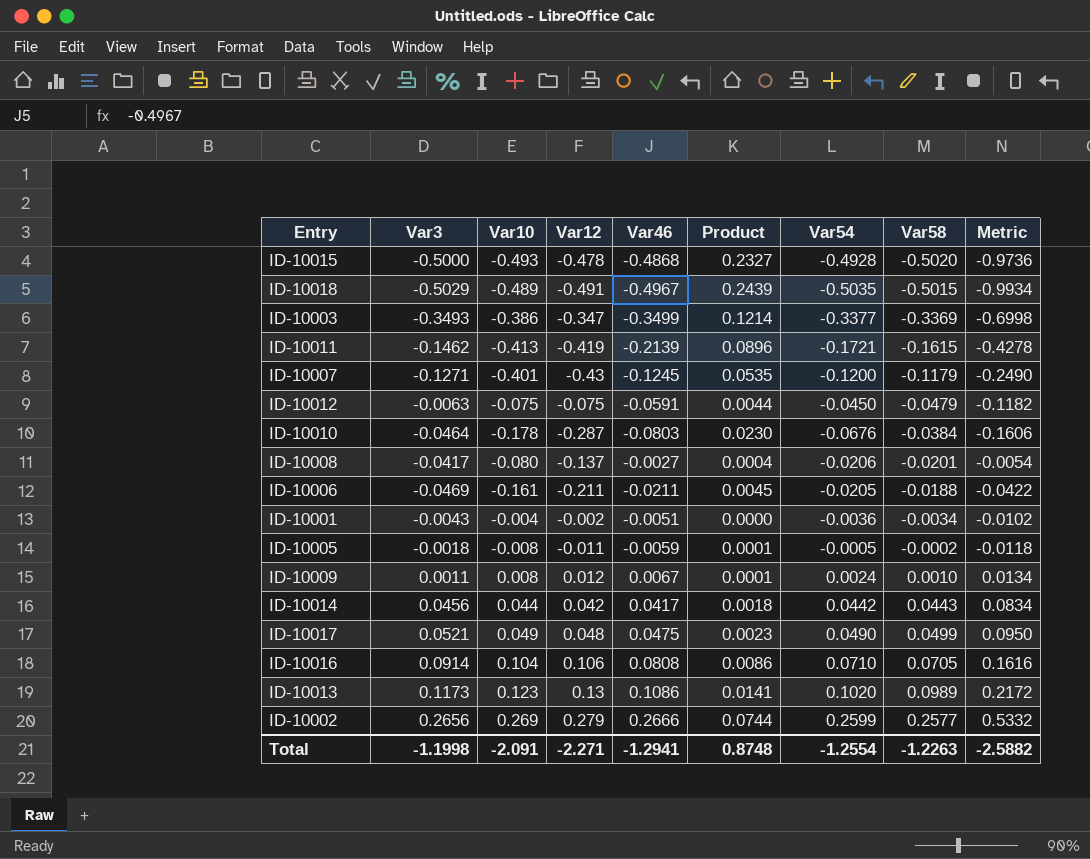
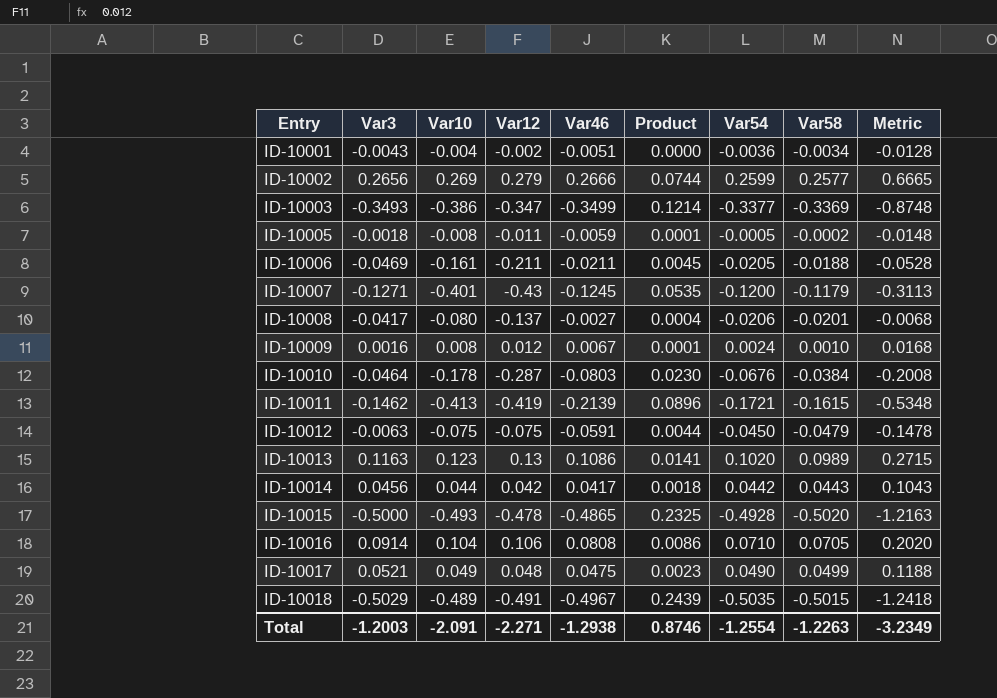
row order: Var58 ascending -> Entry ascending
column Metric | formula: [Var46] * 2 -> [Var46] * 2.5
ID-10009 | Var3: 0.0011 -> 0.0016
ID-10013 | Var3: 0.1173 -> 0.1163
ID-10015 | Var46: -0.4868 -> -0.4865
ID-10015 | Product: 0.2327 -> 0.2325
Total | Var3: -1.1998 -> -1.2003
Total | Var46: -1.2941 -> -1.2938
Total | Product: 0.8748 -> 0.8746
Total | Metric: -2.5882 -> -3.2349

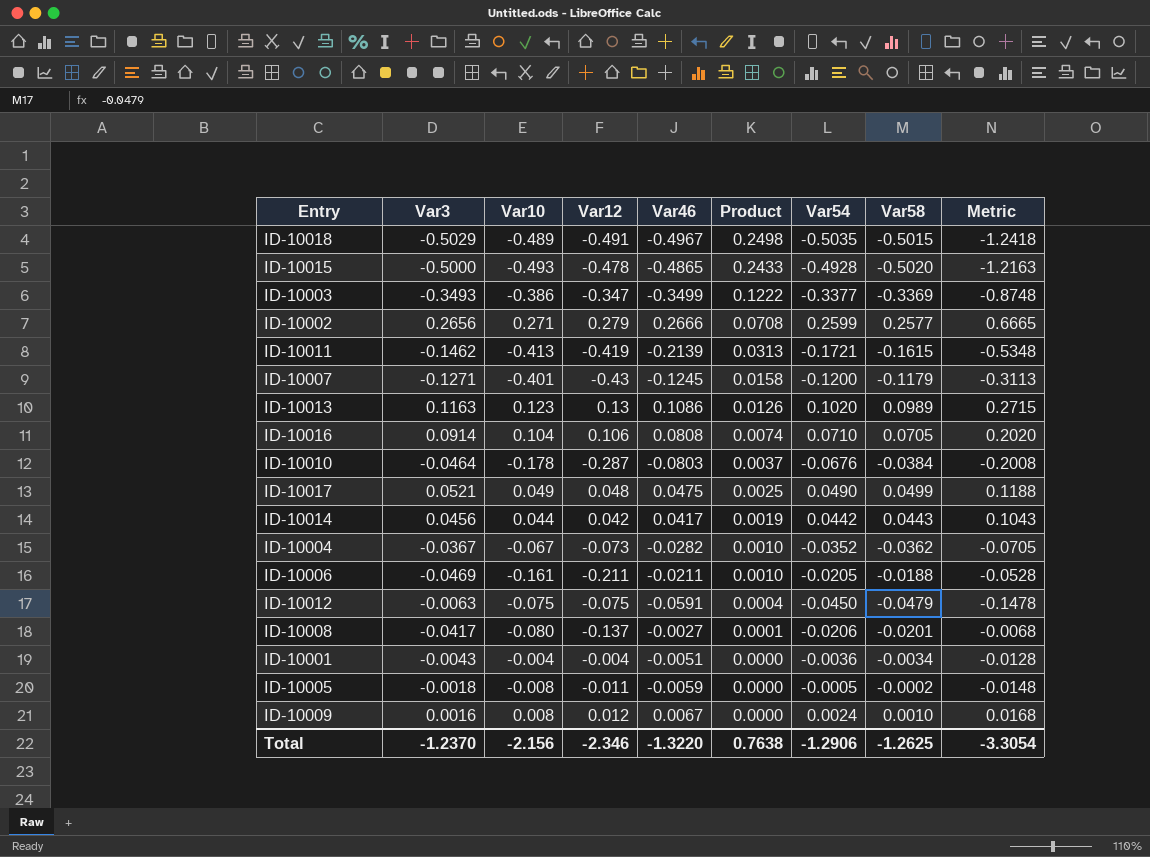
row order: Entry ascending -> Product descending
column Product | formula: [Var12] * [Var46] -> [Var3] * [Var46]
ID-10002 | Var10: 0.269 -> 0.271
row ID-10004: none -> -0.0367 | -0.067 | -0.073 | -0.0282 | 0.0010 | -0.0352 | -0.0362 | -0.0705
ID-10001 | Var12: -0.002 -> -0.004
Total | Var3: -1.2003 -> -1.2370
Total | Var10: -2.091 -> -2.156
Total | Var12: -2.271 -> -2.346
Total | Var46: -1.2938 -> -1.3220
Total | Product: 0.8746 -> 0.7638
Total | Var54: -1.2554 -> -1.2906
Total | Var58: -1.2263 -> -1.2625
Total | Metric: -3.2349 -> -3.3054

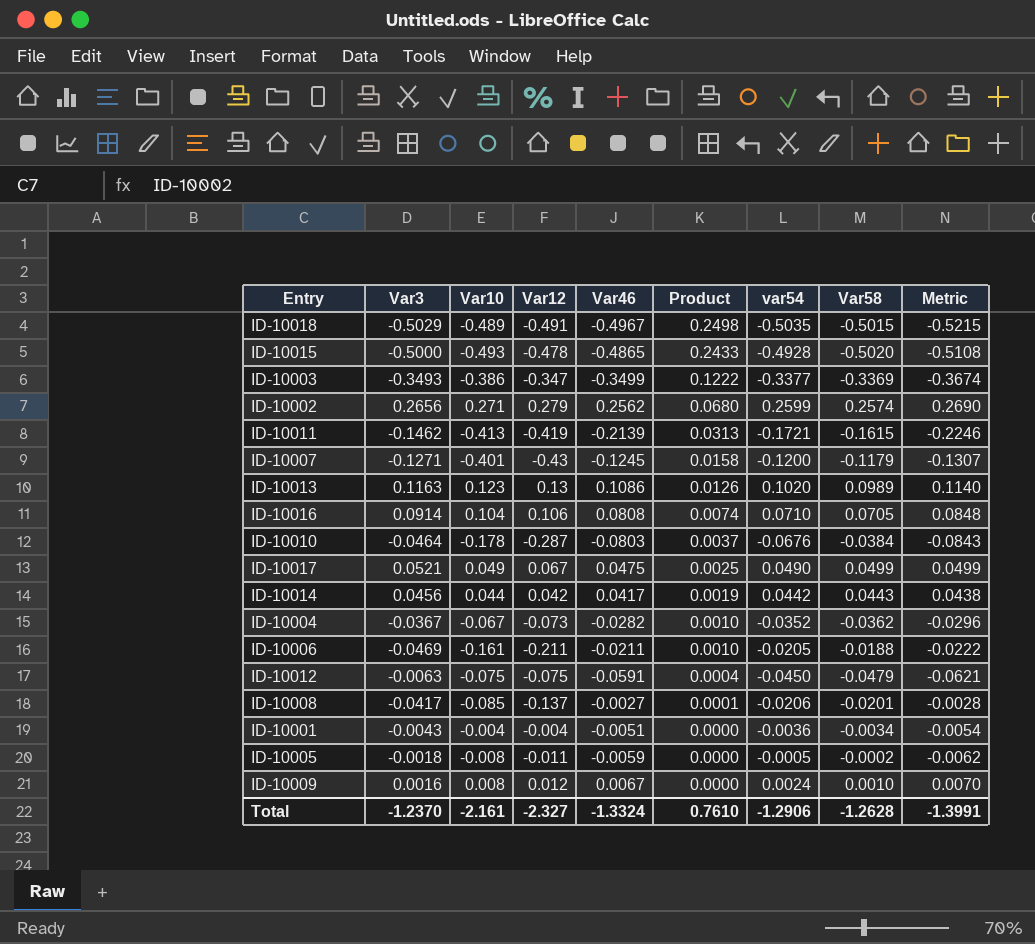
column name: Var54 -> var54
column Metric | formula: [Var46] * 2.5 -> [Var46] * 1.05
ID-10002 | Var46: 0.2666 -> 0.2562
ID-10002 | Product: 0.0708 -> 0.0680
ID-10002 | Var58: 0.2577 -> 0.2574
ID-10017 | Var12: 0.048 -> 0.067
ID-10008 | Var10: -0.080 -> -0.085
Total | Var10: -2.156 -> -2.161
Total | Var12: -2.346 -> -2.327
Total | Var46: -1.3220 -> -1.3324
Total | Product: 0.7638 -> 0.7610
Total | Var58: -1.2625 -> -1.2628
Total | Metric: -3.3054 -> -1.3991

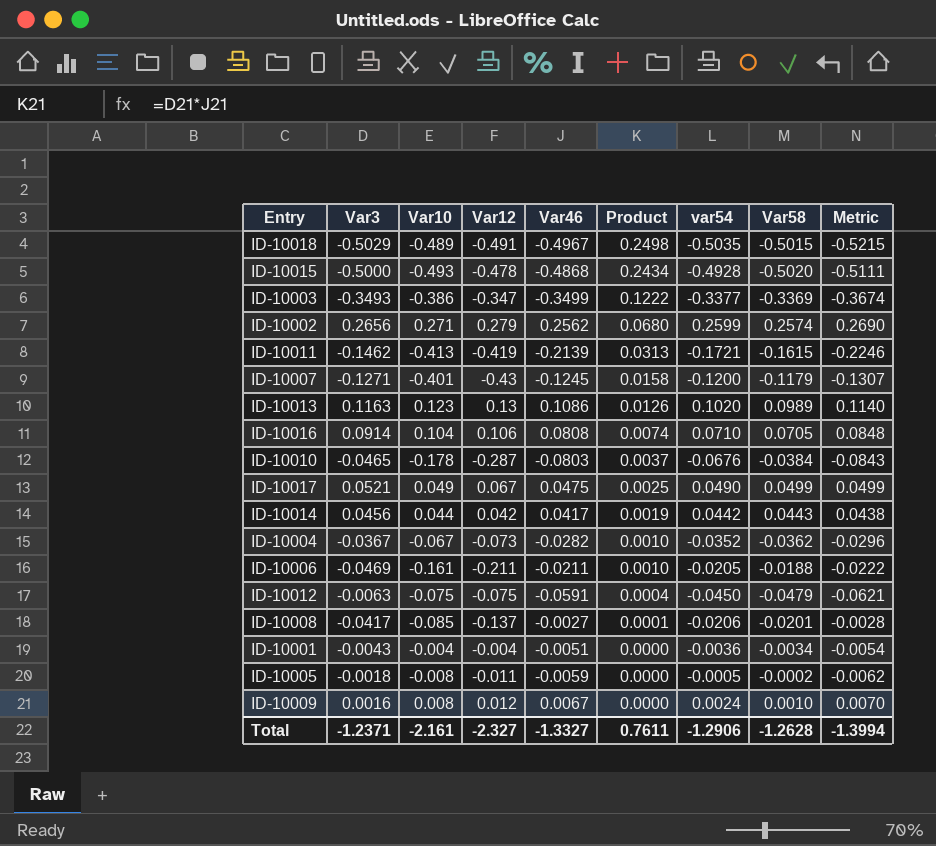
ID-10015 | Var46: -0.4865 -> -0.4868
ID-10015 | Product: 0.2433 -> 0.2434
ID-10015 | Metric: -0.5108 -> -0.5111
ID-10010 | Var3: -0.0464 -> -0.0465
Total | Var3: -1.2370 -> -1.2371
Total | Var46: -1.3324 -> -1.3327
Total | Product: 0.7610 -> 0.7611
Total | Metric: -1.3991 -> -1.3994

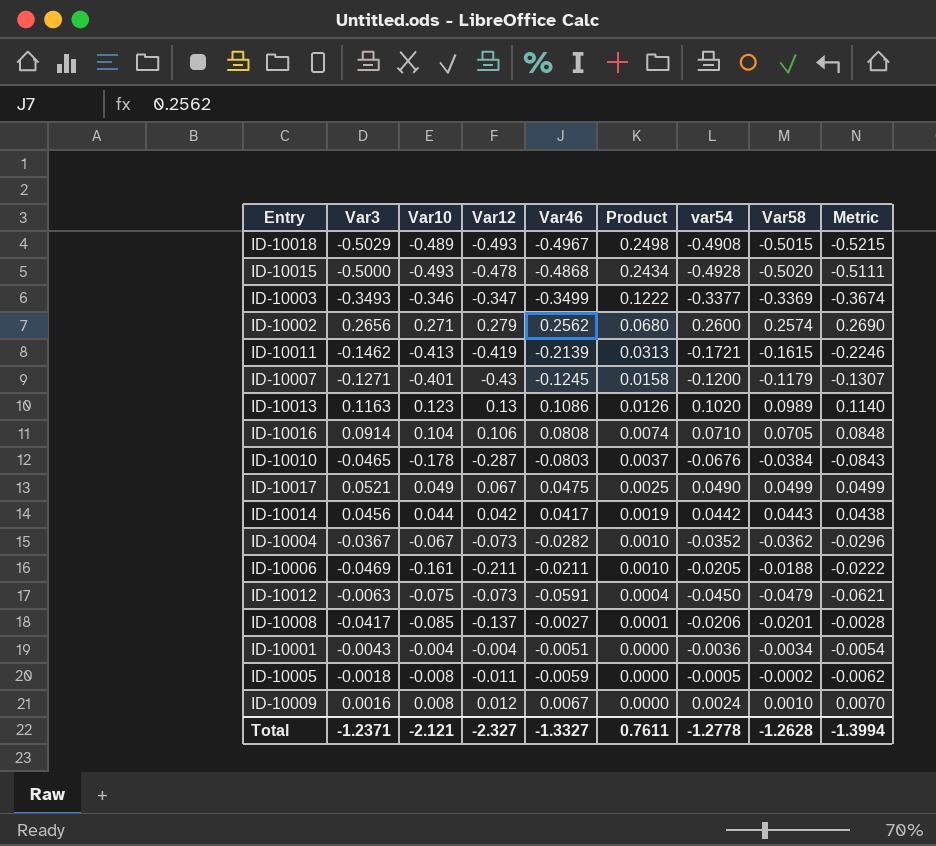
ID-10018 | Var12: -0.491 -> -0.493
ID-10018 | var54: -0.5035 -> -0.4908
ID-10003 | Var10: -0.386 -> -0.346
ID-10002 | var54: 0.2599 -> 0.2600
ID-10012 | Var12: -0.075 -> -0.073
Total | Var10: -2.161 -> -2.121
Total | var54: -1.2906 -> -1.2778

